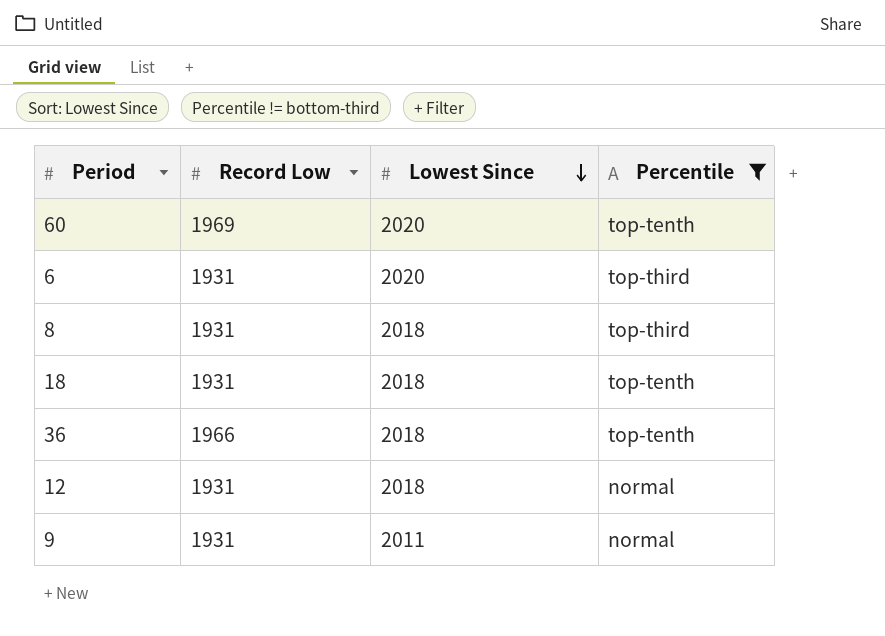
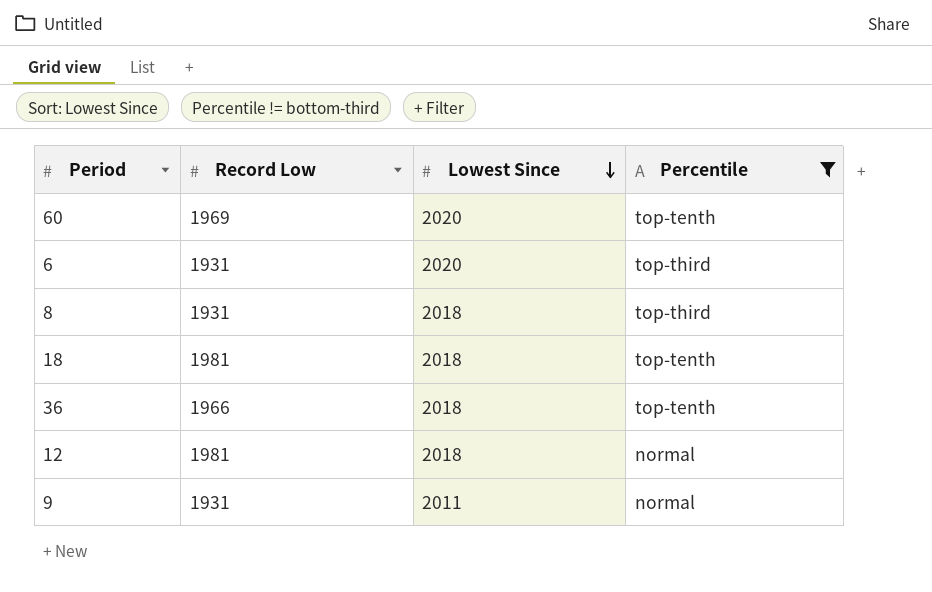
18 | Record Low: 1931 -> 1981
12 | Record Low: 1931 -> 1981

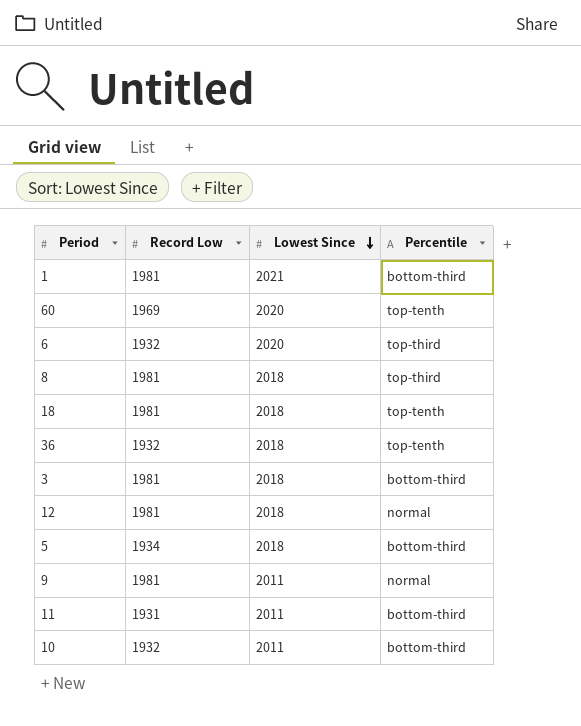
filter: Percentile != bottom-third -> none
6 | Record Low: 1931 -> 1932
8 | Record Low: 1931 -> 1981
36 | Record Low: 1966 -> 1932
9 | Record Low: 1931 -> 1981

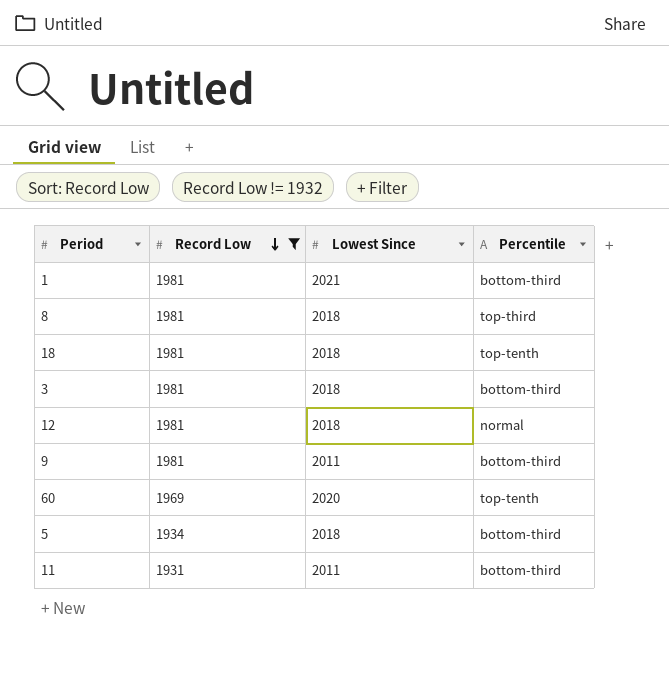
filter: none -> Record Low != 1932
row order: Lowest Since descending -> Record Low descending
9 | Percentile: normal -> bottom-third

